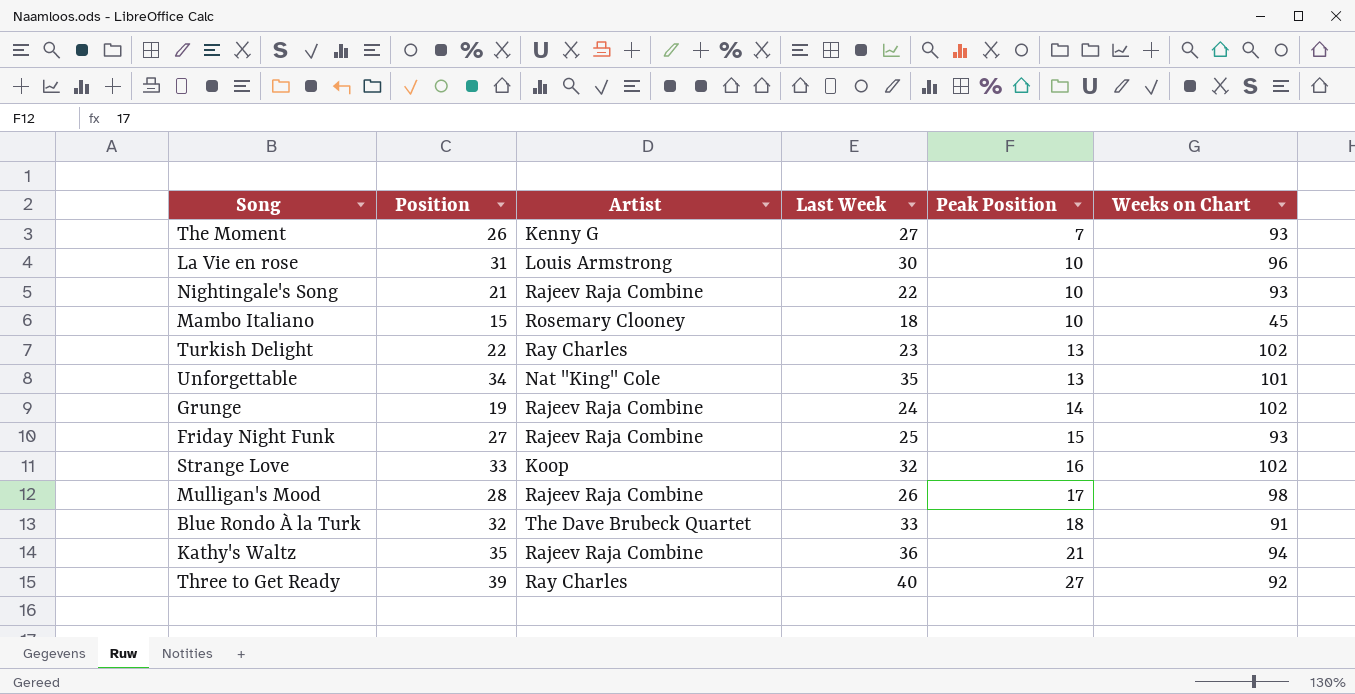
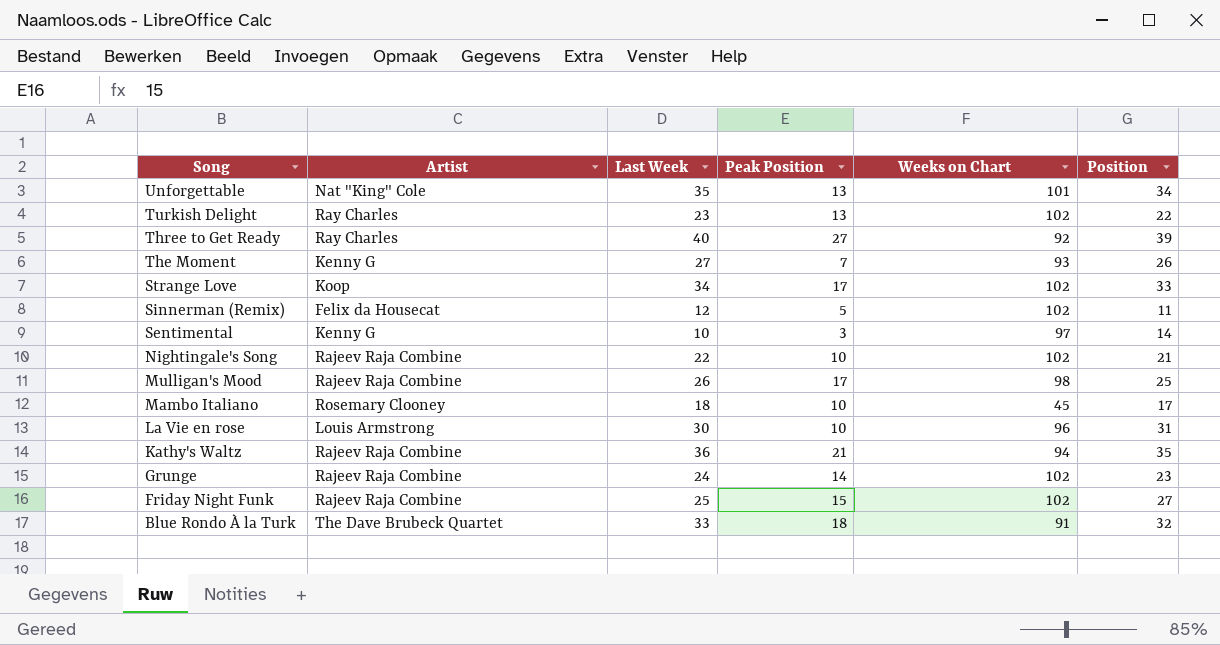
row order: Peak Position ascending -> Song descending
column Position | position: 2 -> 6
Strange Love | Last Week: 32 -> 34
Strange Love | Peak Position: 16 -> 17
row Sinnerman (Remix): none -> Felix da Housecat | 12 | 5 | 102 | 11
row Sentimental: none -> Kenny G | 10 | 3 | 97 | 14
Nightingale's Song | Weeks on Chart: 93 -> 102
Mulligan's Mood | Position: 28 -> 25
Mambo Italiano | Position: 15 -> 17
Grunge | Position: 19 -> 23
Friday Night Funk | Weeks on Chart: 93 -> 102

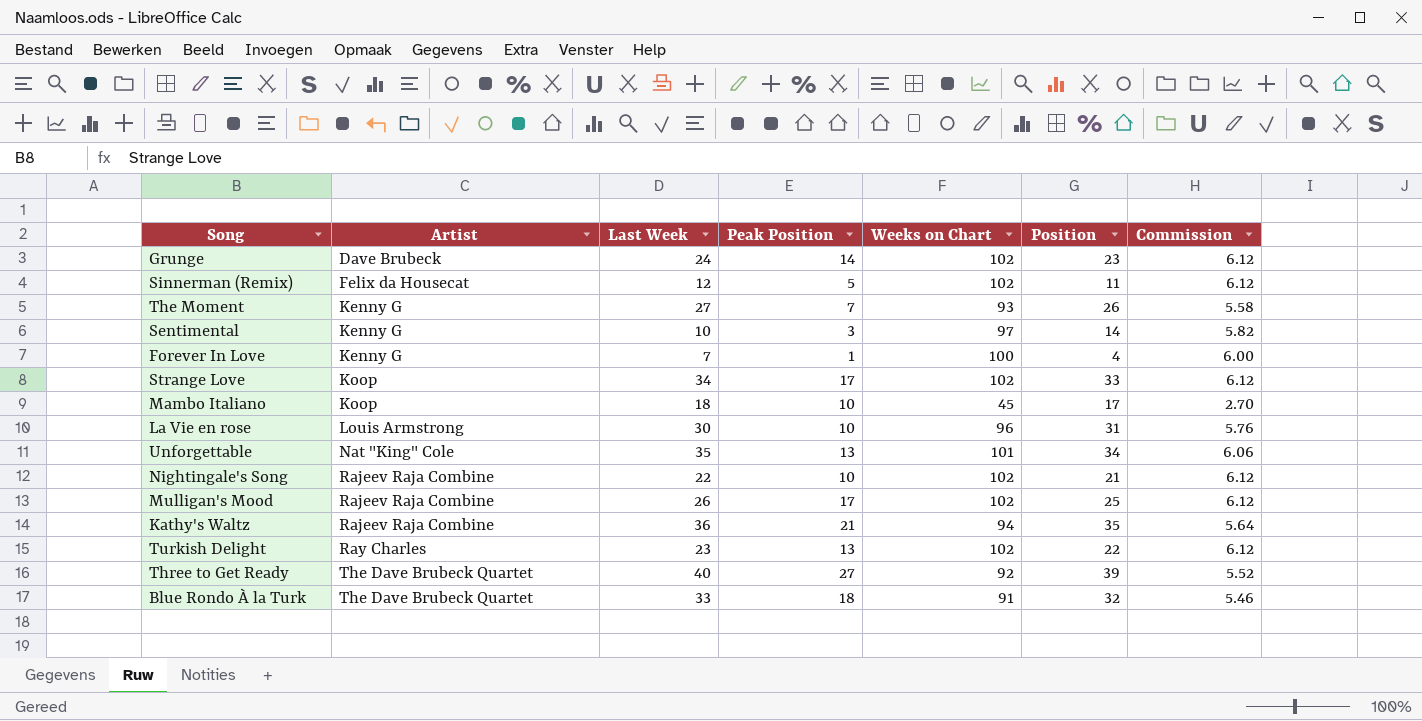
row order: Song descending -> Artist ascending
column Commission | formula: none -> [Weeks on Chart] * 0.06
row Friday Night Funk: Rajeev Raja Combine | 25 | 15 | 102 | 27 -> none
Grunge | Artist: Rajeev Raja Combine -> Dave Brubeck
row Forever In Love: none -> Kenny G | 7 | 1 | 100 | 4 | 6.00
Mambo Italiano | Artist: Rosemary Clooney -> Koop
Mulligan's Mood | Weeks on Chart: 98 -> 102
Three to Get Ready | Artist: Ray Charles -> The Dave Brubeck Quartet

